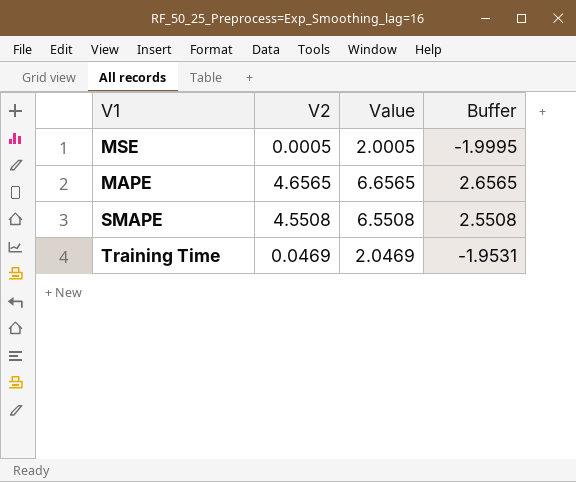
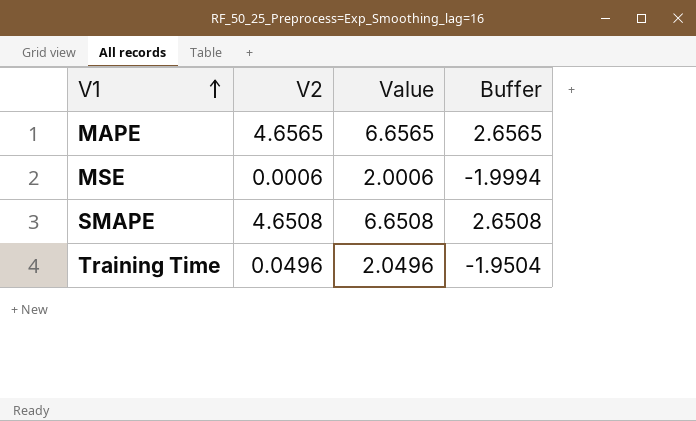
row order: none -> V1 ascending
MSE | V2: 0.0005 -> 0.0006
MSE | Value: 2.0005 -> 2.0006
MSE | Buffer: -1.9995 -> -1.9994
SMAPE | V2: 4.5508 -> 4.6508
SMAPE | Value: 6.5508 -> 6.6508
SMAPE | Buffer: 2.5508 -> 2.6508
Training Time | V2: 0.0469 -> 0.0496
Training Time | Value: 2.0469 -> 2.0496
Training Time | Buffer: -1.9531 -> -1.9504

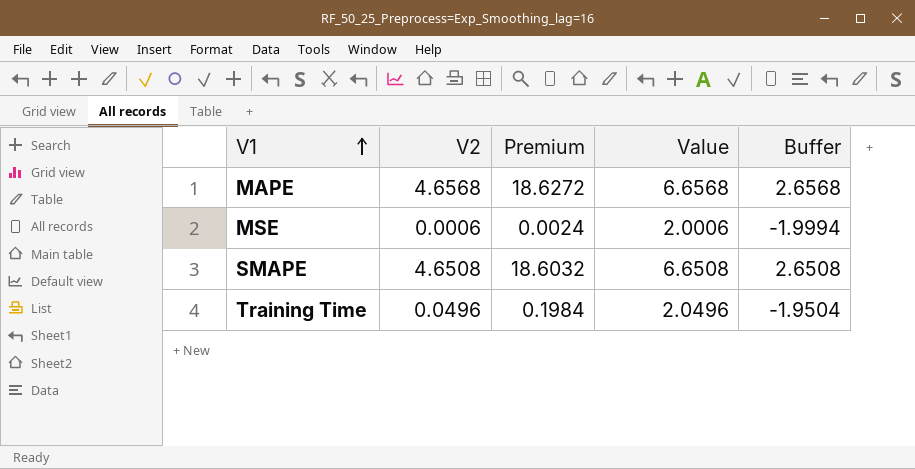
column Premium | formula: none -> [V2] * 4
MAPE | V2: 4.6565 -> 4.6568
MAPE | Value: 6.6565 -> 6.6568
MAPE | Buffer: 2.6565 -> 2.6568

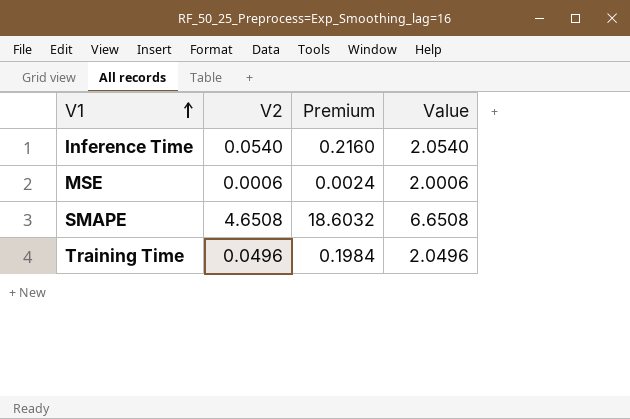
column Buffer | formula: [V2] - 2 -> none
row MAPE: 4.6568 | 18.6272 | 6.6568 | 2.6568 -> none
row Inference Time: none -> 0.0540 | 0.2160 | 2.0540

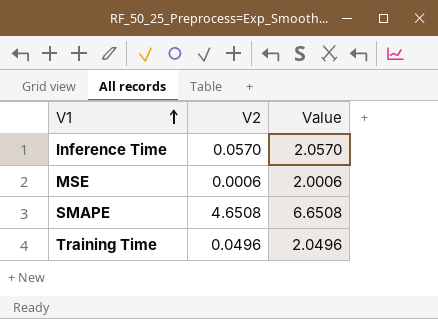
column Premium | formula: [V2] * 4 -> none
Inference Time | V2: 0.0540 -> 0.0570
Inference Time | Value: 2.0540 -> 2.0570

